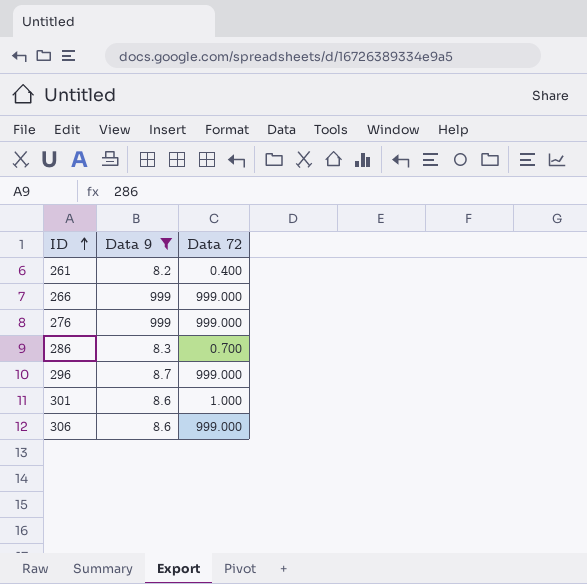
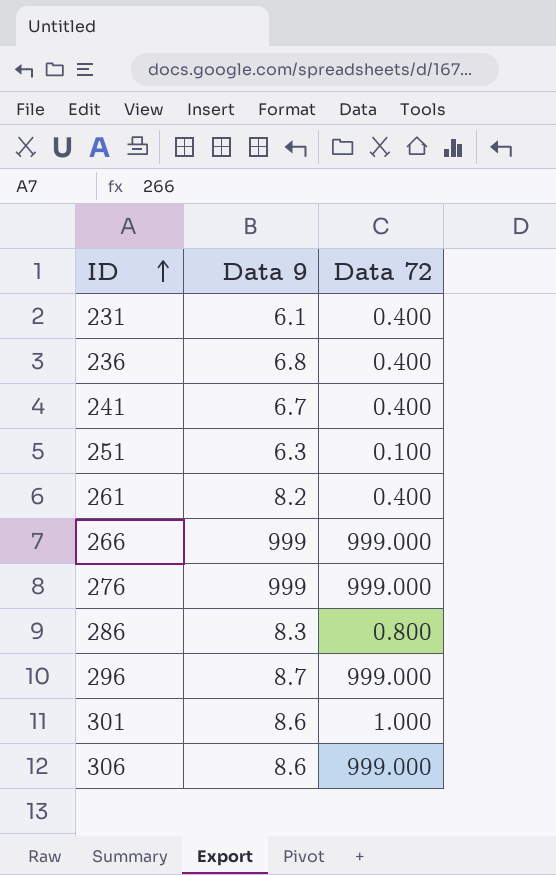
filter: Data 9 >= 8.2 -> none
286 | Data 72: 0.700 -> 0.800

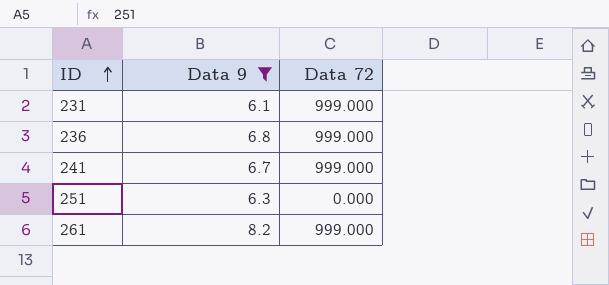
filter: none -> Data 9 <= 8.2
231 | Data 72: 0.400 -> 999.000
236 | Data 72: 0.400 -> 999.000
241 | Data 72: 0.400 -> 999.000
251 | Data 72: 0.100 -> 0.000
261 | Data 72: 0.400 -> 999.000

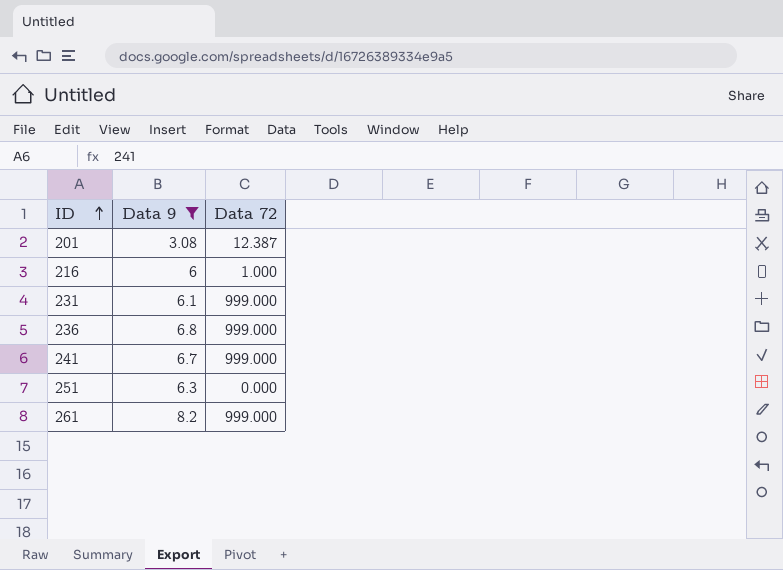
row 201: none -> 3.08 | 12.387
row 216: none -> 6 | 1.000

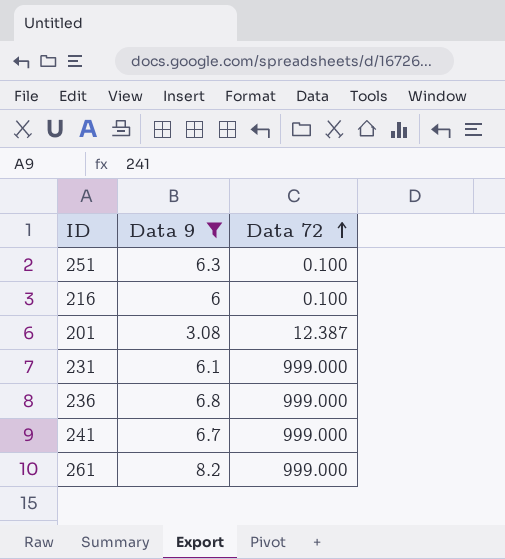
row order: ID ascending -> Data 72 ascending
251 | Data 72: 0.000 -> 0.100
216 | Data 72: 1.000 -> 0.100

